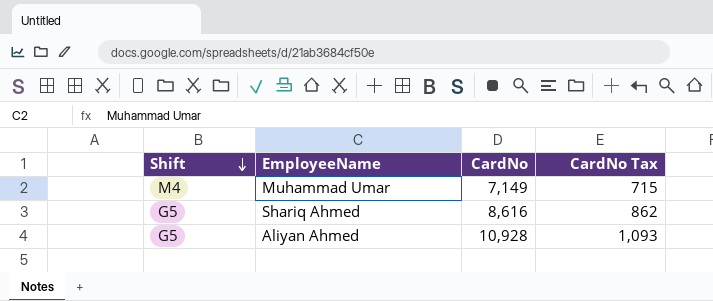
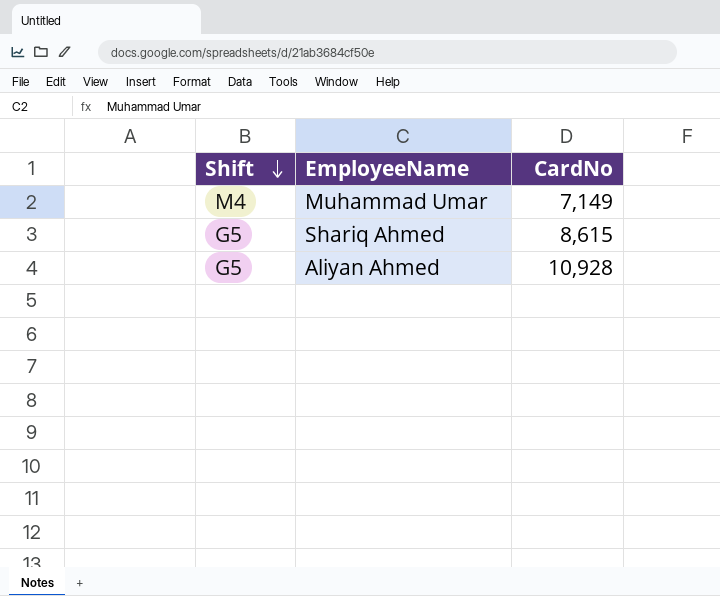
column CardNo Tax | formula: [CardNo] * 0.1 -> none
Shariq Ahmed | CardNo: 8,616 -> 8,615

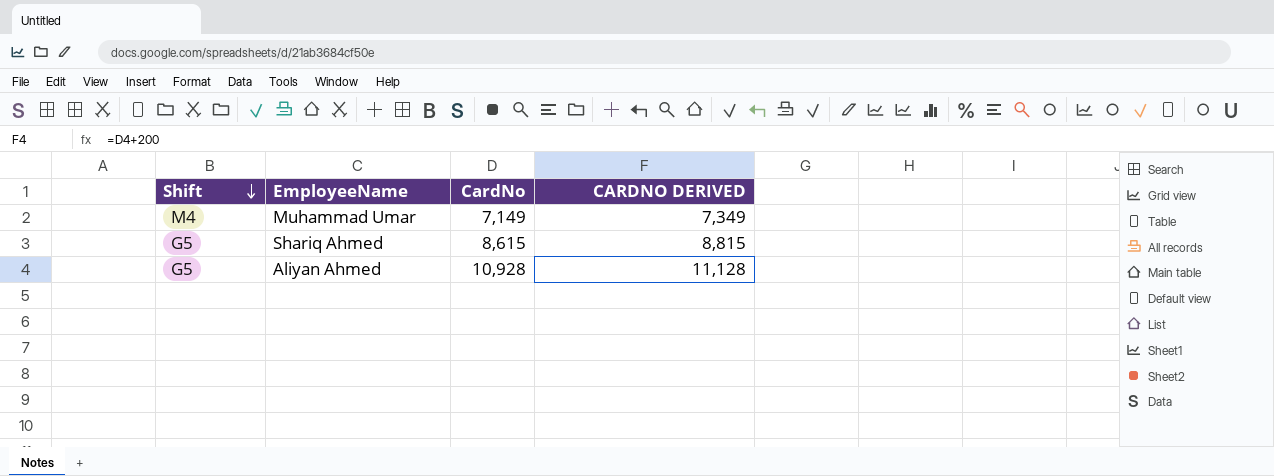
column CARDNO DERIVED | formula: none -> [CardNo] + 200

